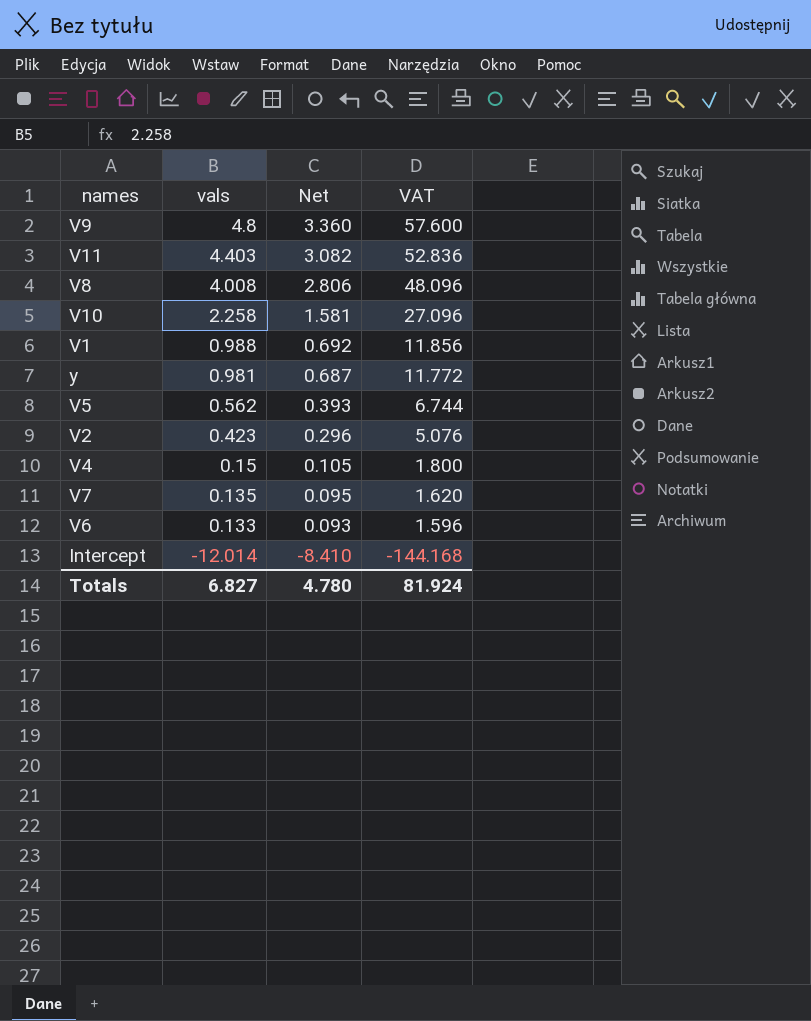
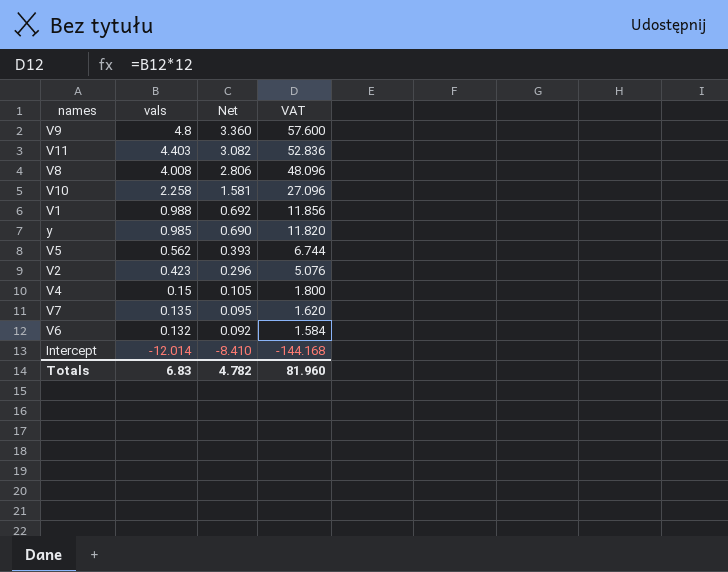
y | vals: 0.981 -> 0.985
y | Net: 0.687 -> 0.690
y | VAT: 11.772 -> 11.820
V6 | vals: 0.133 -> 0.132
V6 | Net: 0.093 -> 0.092
V6 | VAT: 1.596 -> 1.584
Totals | vals: 6.827 -> 6.83
Totals | Net: 4.780 -> 4.782
Totals | VAT: 81.924 -> 81.960

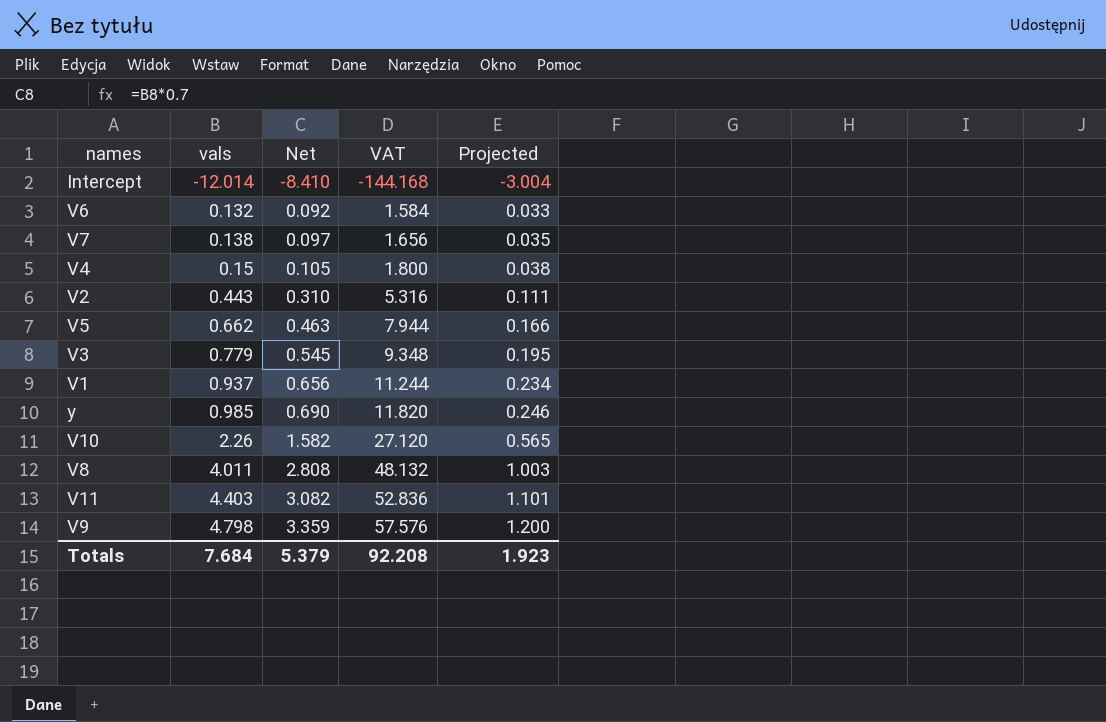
row order: vals descending -> vals ascending
column Projected | formula: none -> [vals] * 0.25
V7 | vals: 0.135 -> 0.138
V7 | Net: 0.095 -> 0.097
V7 | VAT: 1.620 -> 1.656
V2 | vals: 0.423 -> 0.443
V2 | Net: 0.296 -> 0.310
V2 | VAT: 5.076 -> 5.316
V5 | vals: 0.562 -> 0.662
V5 | Net: 0.393 -> 0.463
V5 | VAT: 6.744 -> 7.944
row V3: none -> 0.779 | 0.545 | 9.348 | 0.195
V1 | vals: 0.988 -> 0.937
V1 | Net: 0.692 -> 0.656
V1 | VAT: 11.856 -> 11.244
V10 | vals: 2.258 -> 2.26
V10 | Net: 1.581 -> 1.582
V10 | VAT: 27.096 -> 27.120
V8 | vals: 4.008 -> 4.011
V8 | Net: 2.806 -> 2.808
V8 | VAT: 48.096 -> 48.132
V9 | vals: 4.8 -> 4.798
V9 | Net: 3.360 -> 3.359
V9 | VAT: 57.600 -> 57.576
Totals | vals: 6.83 -> 7.684
Totals | Net: 4.782 -> 5.379
Totals | VAT: 81.960 -> 92.208

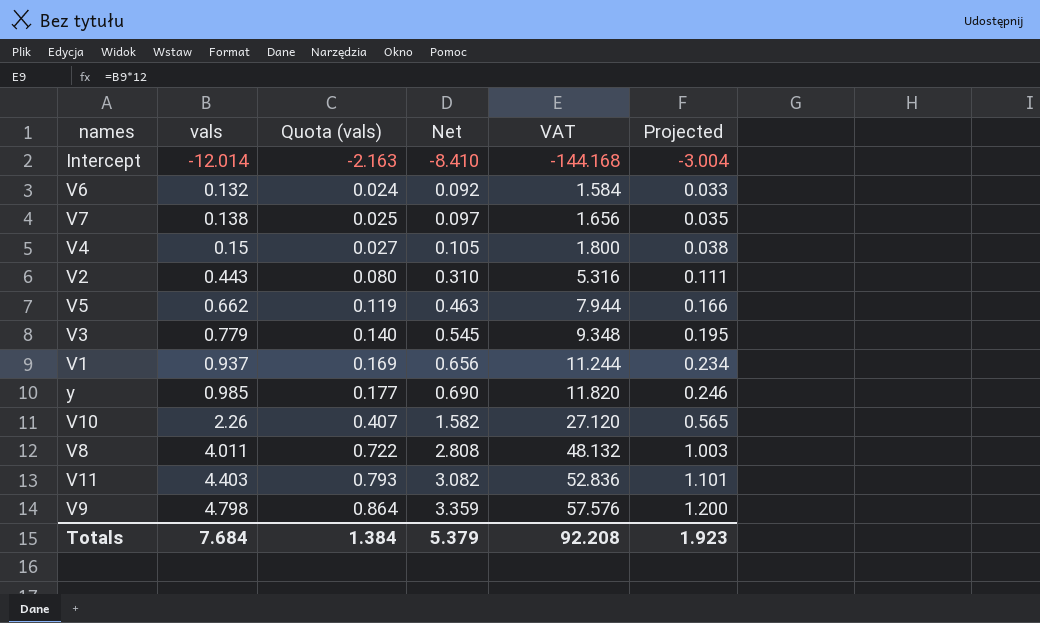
column Quota (vals) | formula: none -> [vals] * 0.18

